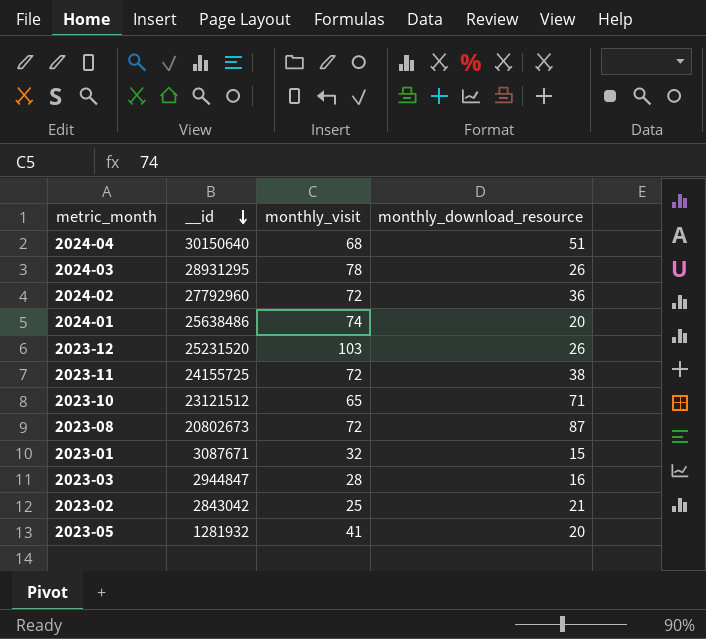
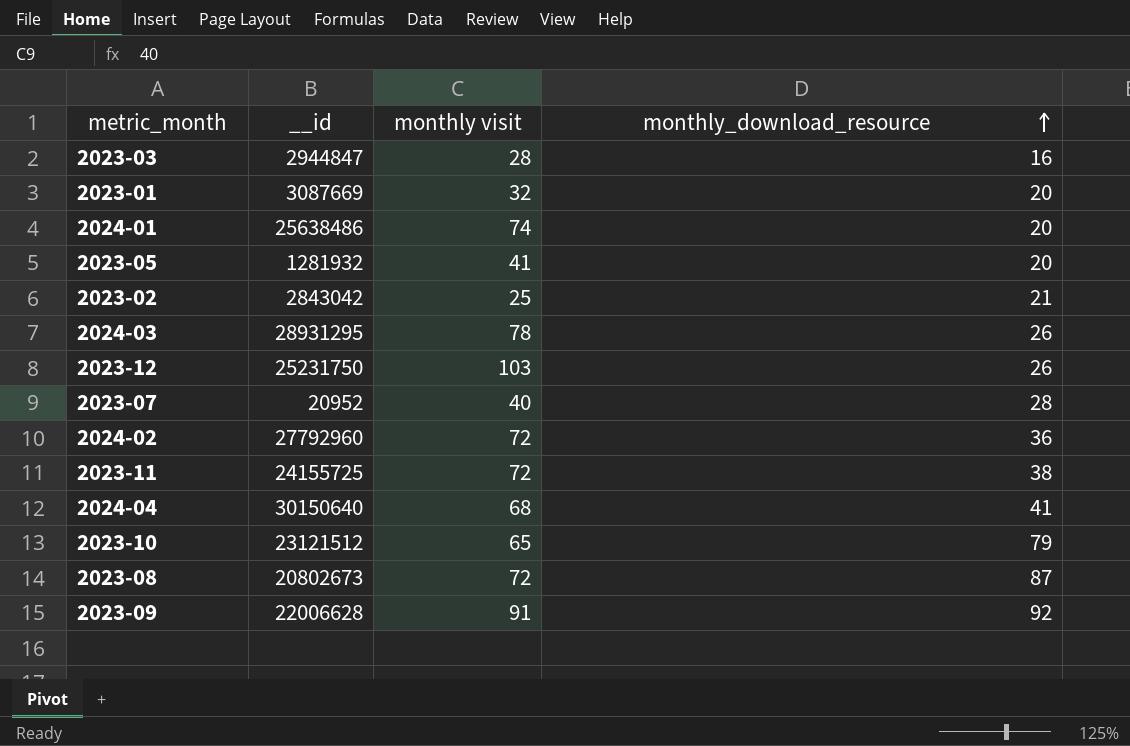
row order: __id descending -> monthly_download_resource ascending
column name: monthly_visit -> monthly visit
2023-01 | __id: 3087671 -> 3087669
2023-01 | monthly_download_resource: 15 -> 20
2023-12 | __id: 25231520 -> 25231750
row 2023-07: none -> 20952 | 40 | 28
2024-04 | monthly_download_resource: 51 -> 41
2023-10 | monthly_download_resource: 71 -> 79
row 2023-09: none -> 22006628 | 91 | 92

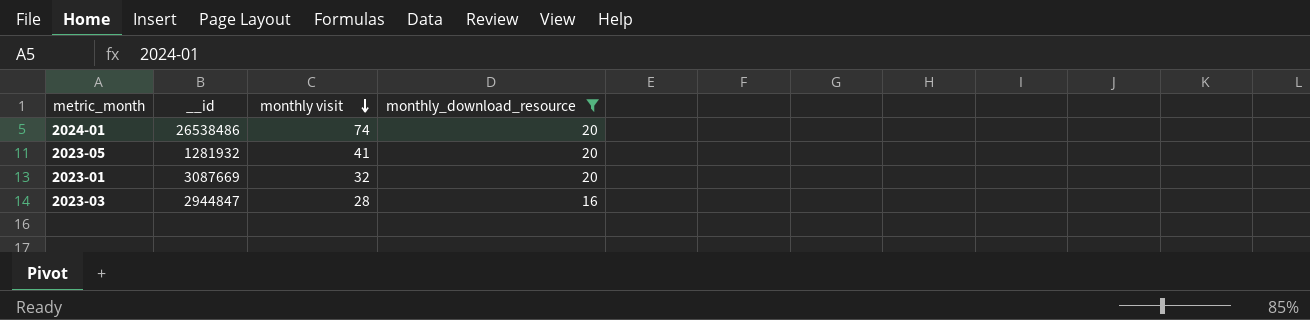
filter: none -> monthly_download_resource <= 20
row order: monthly_download_resource ascending -> monthly visit descending
2024-01 | __id: 25638486 -> 26538486

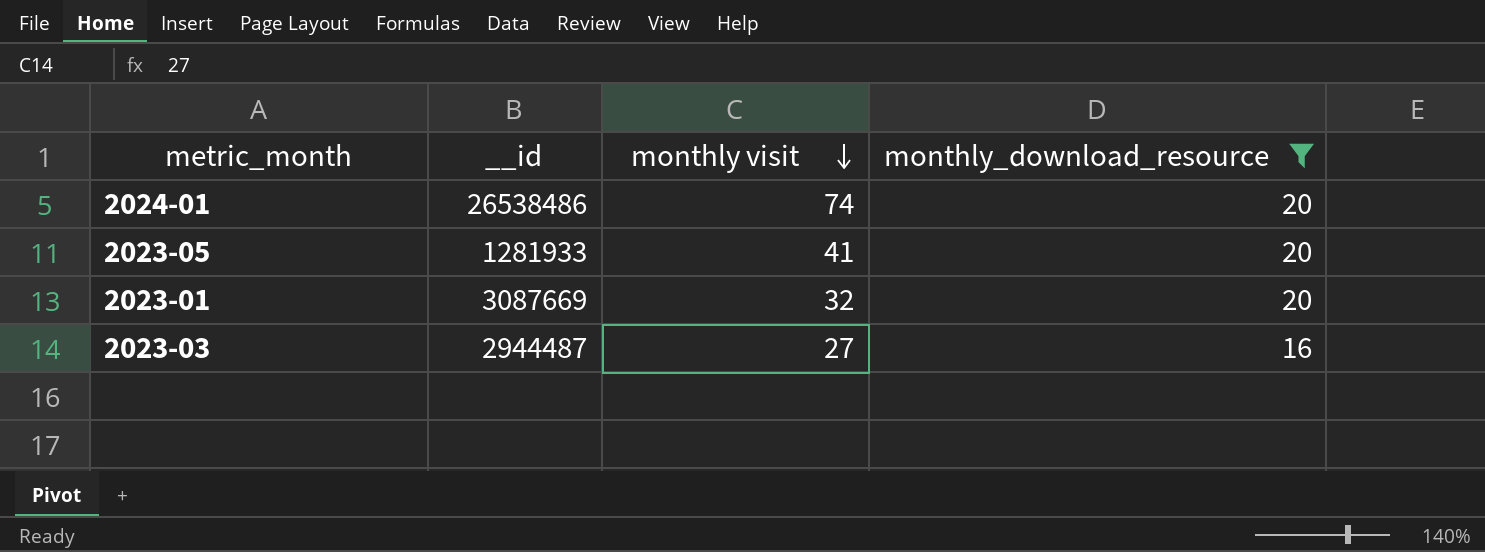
2023-05 | __id: 1281932 -> 1281933
2023-03 | __id: 2944847 -> 2944487
2023-03 | monthly visit: 28 -> 27

